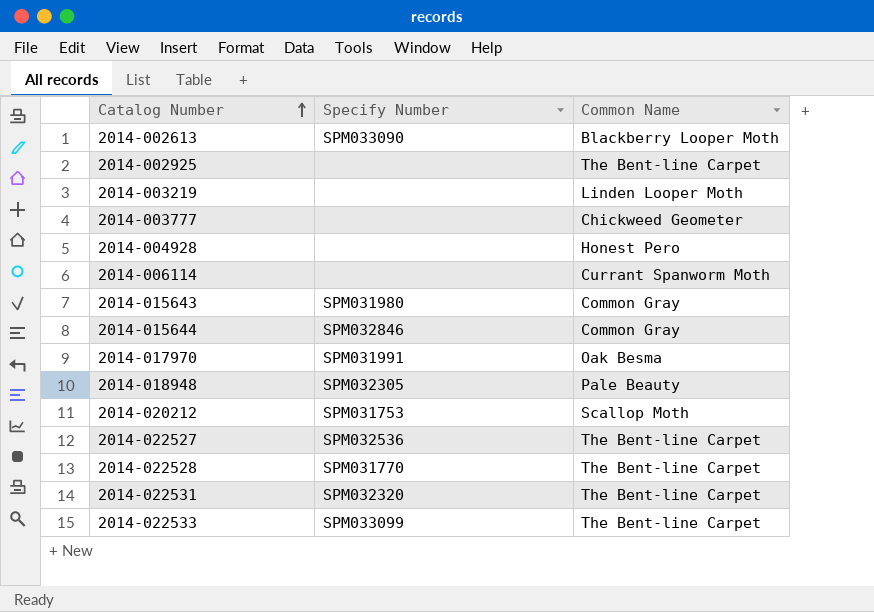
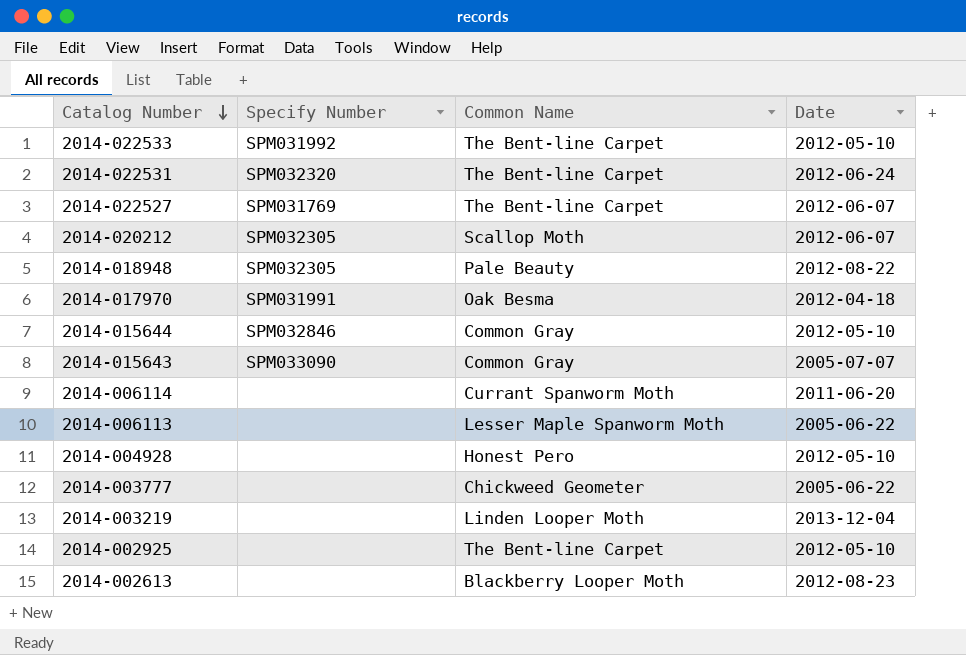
row order: Catalog Number ascending -> Catalog Number descending
column Date | position: none -> 4
row 2014-022528: SPM031770 | The Bent-line Carpet -> none
2014-022533 | Specify Number: SPM033099 -> SPM031992
2014-022527 | Specify Number: SPM032536 -> SPM031769
2014-020212 | Specify Number: SPM031753 -> SPM032305
2014-015643 | Specify Number: SPM031980 -> SPM033090
row 2014-006113: none -> none | Lesser Maple Spanworm Moth | 2005-06-22
2014-002613 | Specify Number: SPM033090 -> none

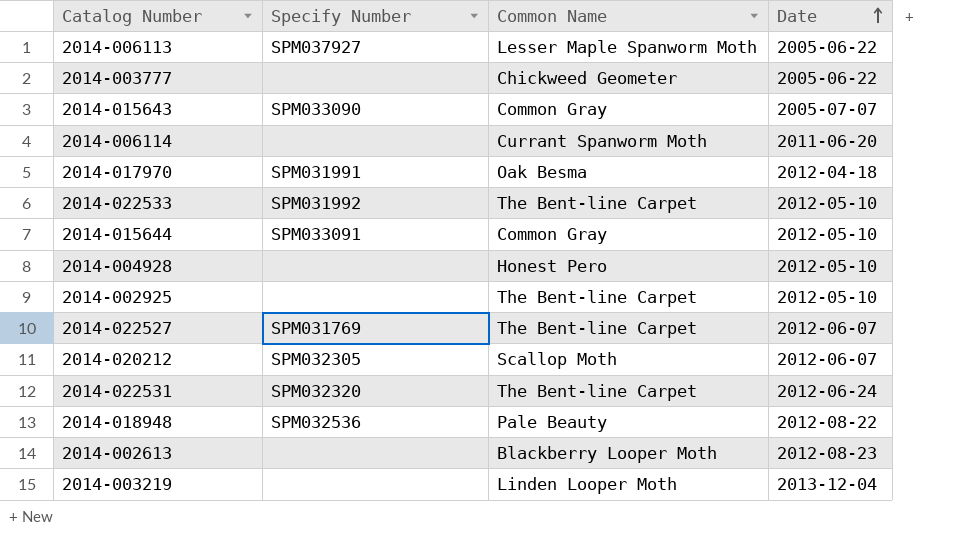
row order: Catalog Number descending -> Date ascending
2014-006113 | Specify Number: none -> SPM037927
2014-015644 | Specify Number: SPM032846 -> SPM033091
2014-018948 | Specify Number: SPM032305 -> SPM032536

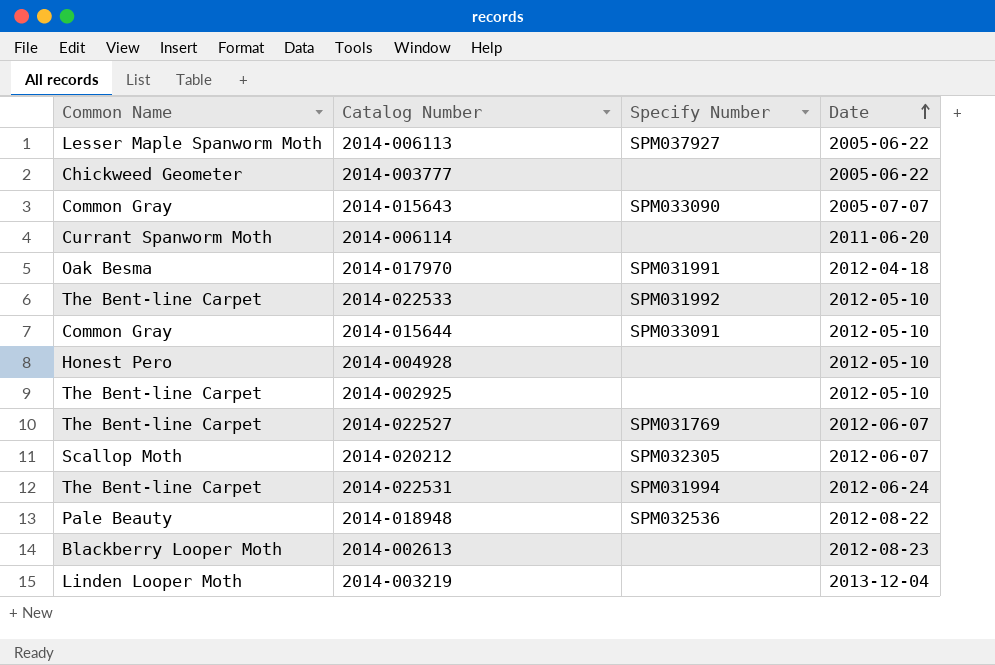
column Common Name | position: 3 -> 1
2014-022531 | Specify Number: SPM032320 -> SPM031994

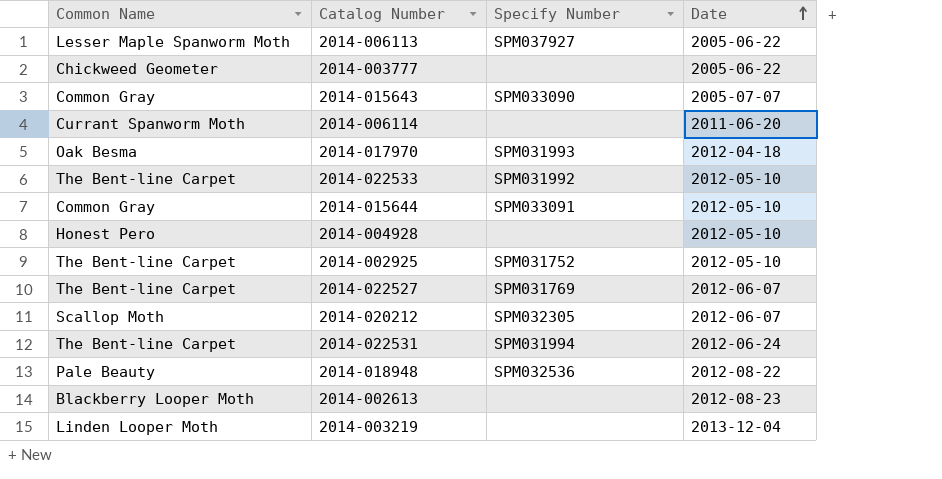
2014-017970 | Specify Number: SPM031991 -> SPM031993
2014-002925 | Specify Number: none -> SPM031752

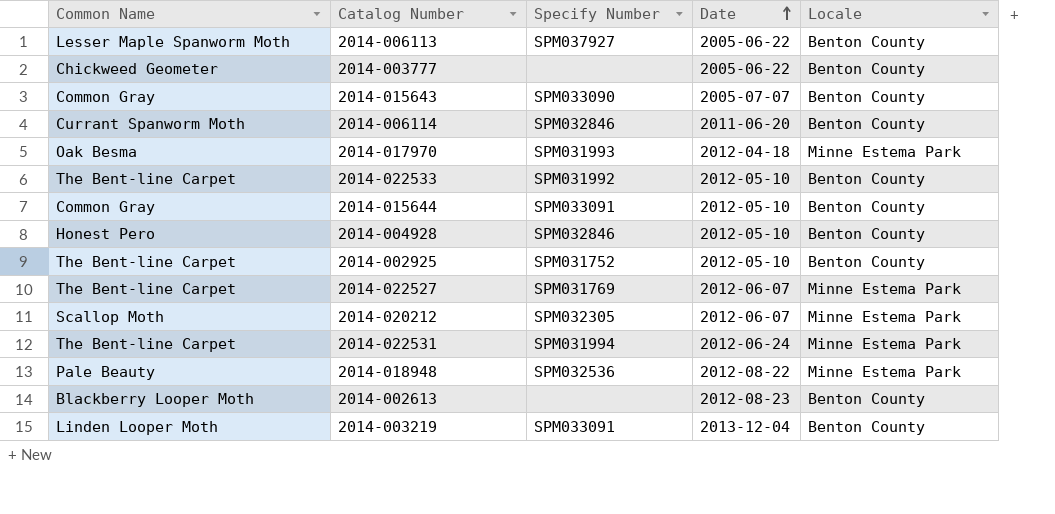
column Locale | position: none -> 5
2014-006114 | Specify Number: none -> SPM032846
2014-004928 | Specify Number: none -> SPM032846
2014-003219 | Specify Number: none -> SPM033091

